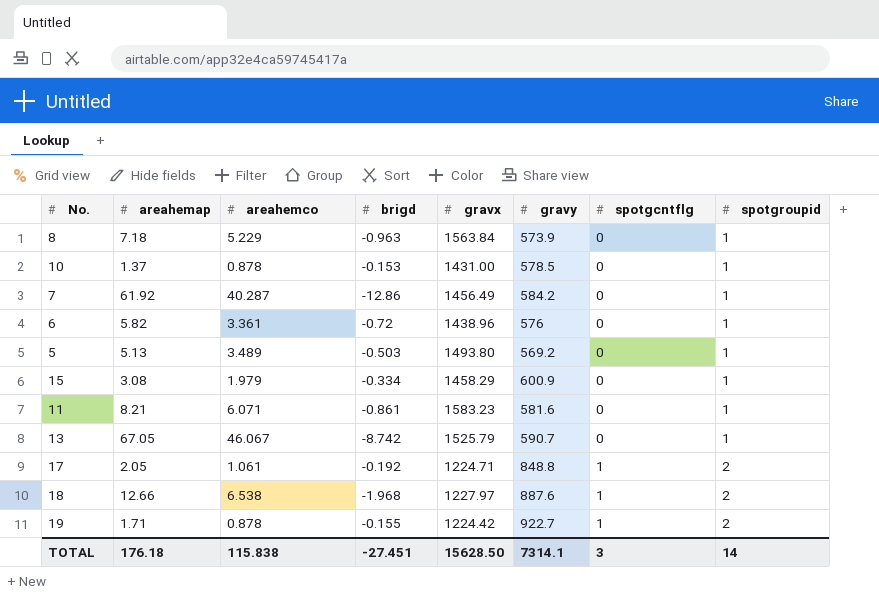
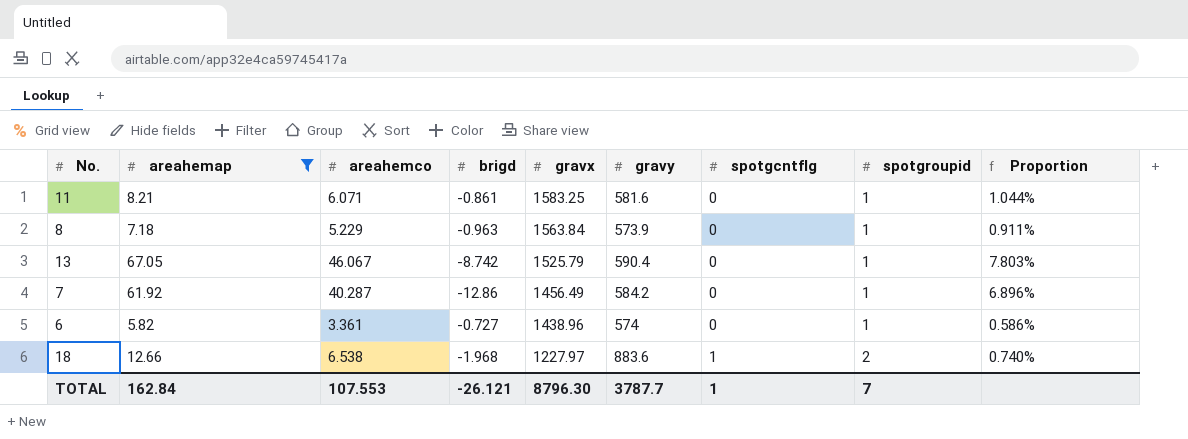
filter: none -> areahemap >= 5.82
row order: spotgcntflg ascending -> gravx descending
column Proportion | formula: none -> [areahemco] / [gravy]
11 | gravx: 1583.23 -> 1583.25
13 | gravy: 590.7 -> 590.4
6 | brigd: -0.72 -> -0.727
6 | gravy: 576 -> 574
18 | gravy: 887.6 -> 883.6
TOTAL | areahemap: 176.18 -> 162.84
TOTAL | areahemco: 115.838 -> 107.553
TOTAL | brigd: -27.451 -> -26.121
TOTAL | gravx: 15628.50 -> 8796.30
TOTAL | gravy: 7314.1 -> 3787.7
TOTAL | spotgcntflg: 3 -> 1
TOTAL | spotgroupid: 14 -> 7

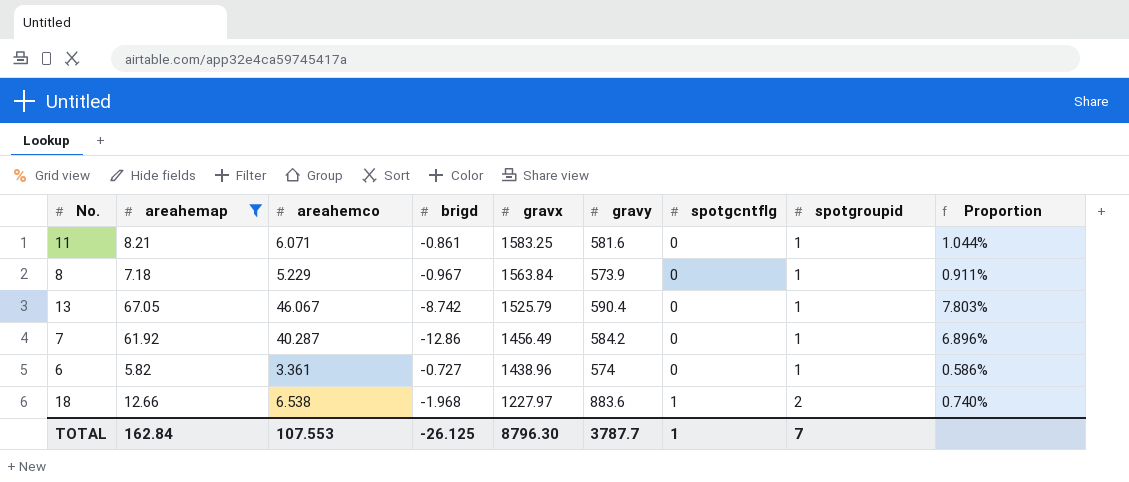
8 | brigd: -0.963 -> -0.967
TOTAL | brigd: -26.121 -> -26.125

